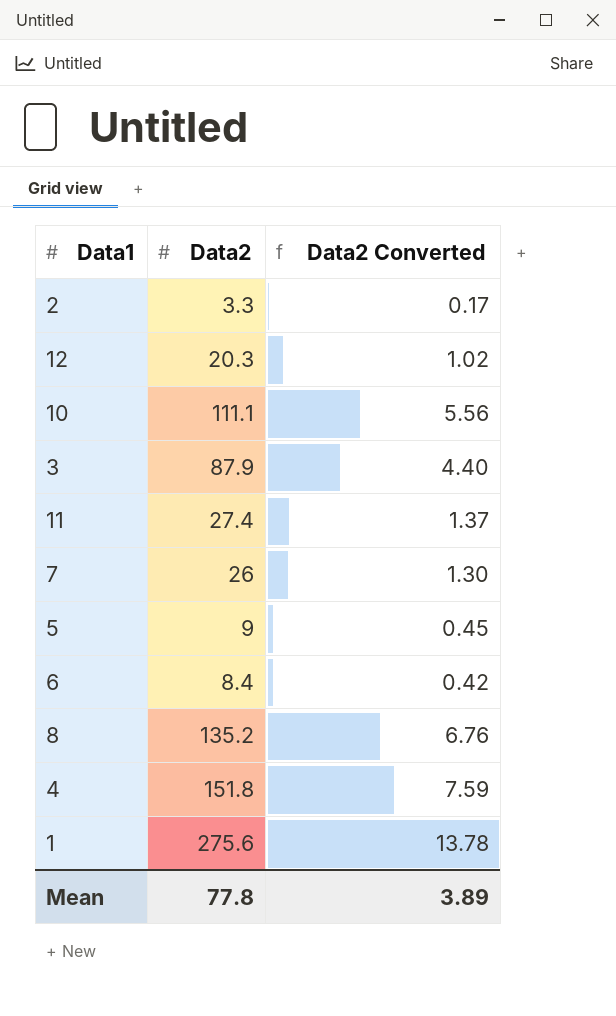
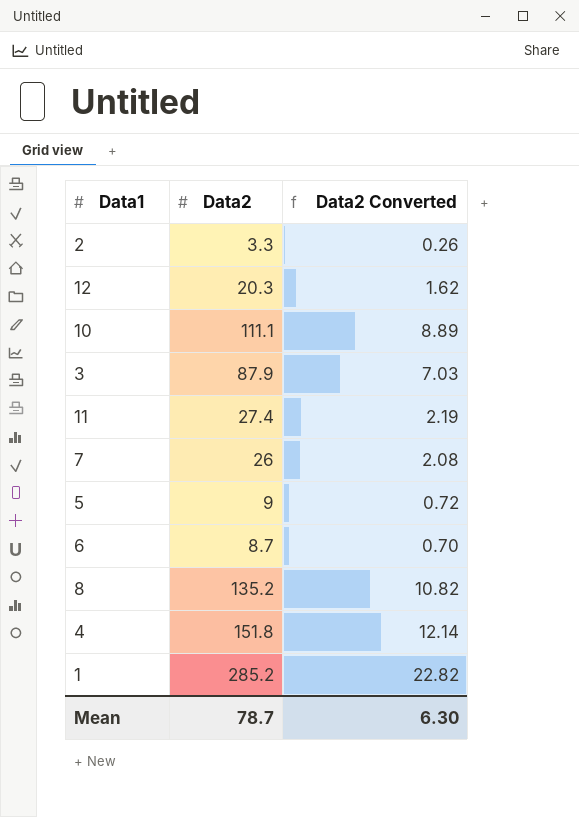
column Data2 Converted | formula: [Data2] * 0.05 -> [Data2] * 0.08
6 | Data2: 8.4 -> 8.7
1 | Data2: 275.6 -> 285.2
Mean | Data2: 77.8 -> 78.7
Mean | Data2 Converted: 3.89 -> 6.30

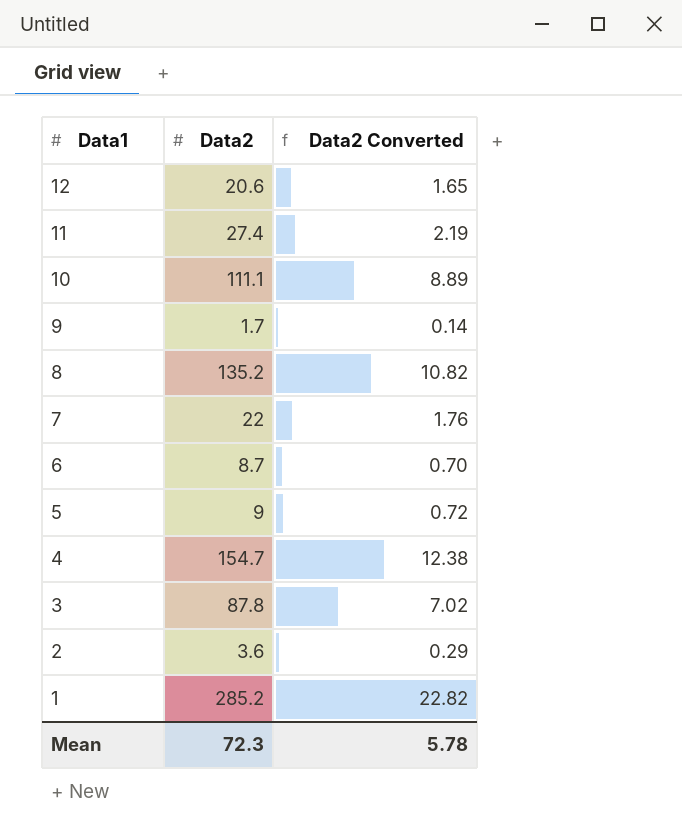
row order: none -> Data1 descending
12 | Data2: 20.3 -> 20.6
12 | Data2 Converted: 1.62 -> 1.65
row 9: none -> 1.7 | 0.14
7 | Data2: 26 -> 22
7 | Data2 Converted: 2.08 -> 1.76
4 | Data2: 151.8 -> 154.7
4 | Data2 Converted: 12.14 -> 12.38
3 | Data2: 87.9 -> 87.8
3 | Data2 Converted: 7.03 -> 7.02
2 | Data2: 3.3 -> 3.6
2 | Data2 Converted: 0.26 -> 0.29
Mean | Data2: 78.7 -> 72.3
Mean | Data2 Converted: 6.30 -> 5.78

